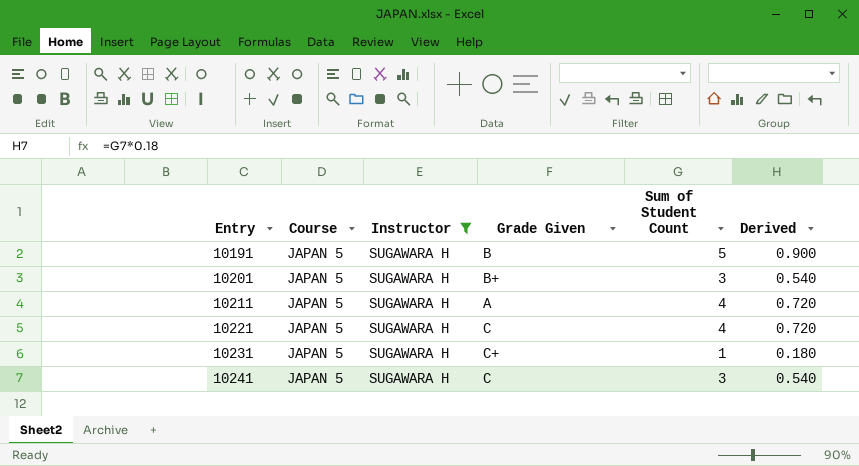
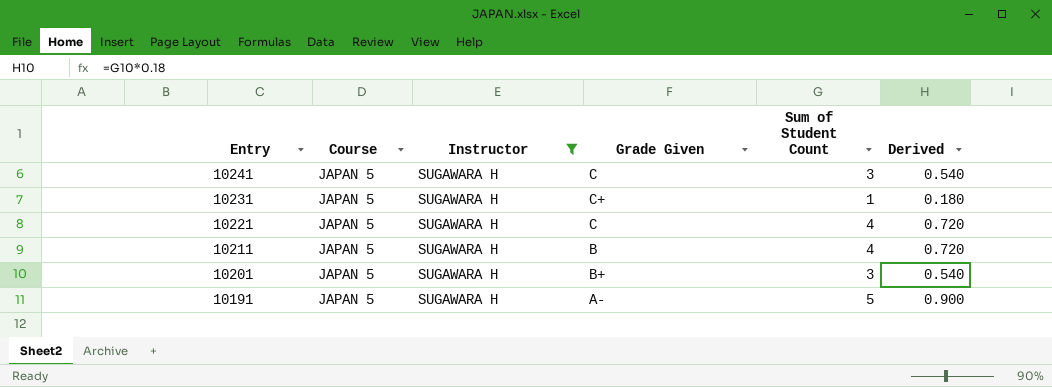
row order: Entry ascending -> Entry descending
10211 | Grade Given: A -> B
10191 | Grade Given: B -> A-

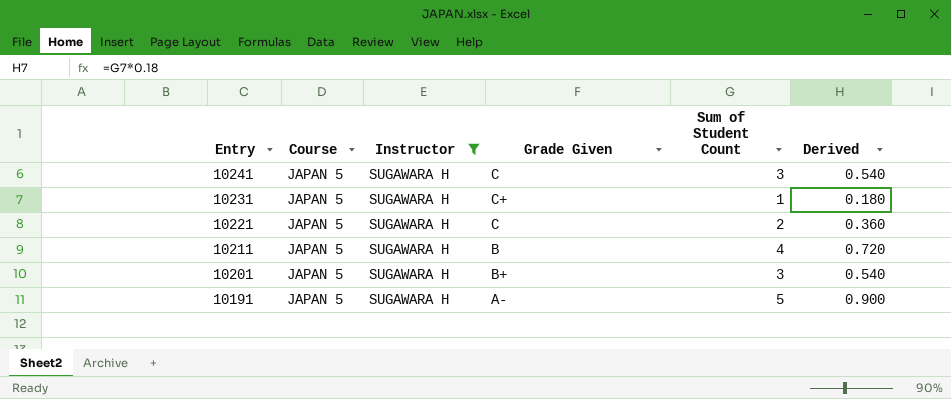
10221 | Sum of Student Count: 4 -> 2
10221 | Derived: 0.720 -> 0.360

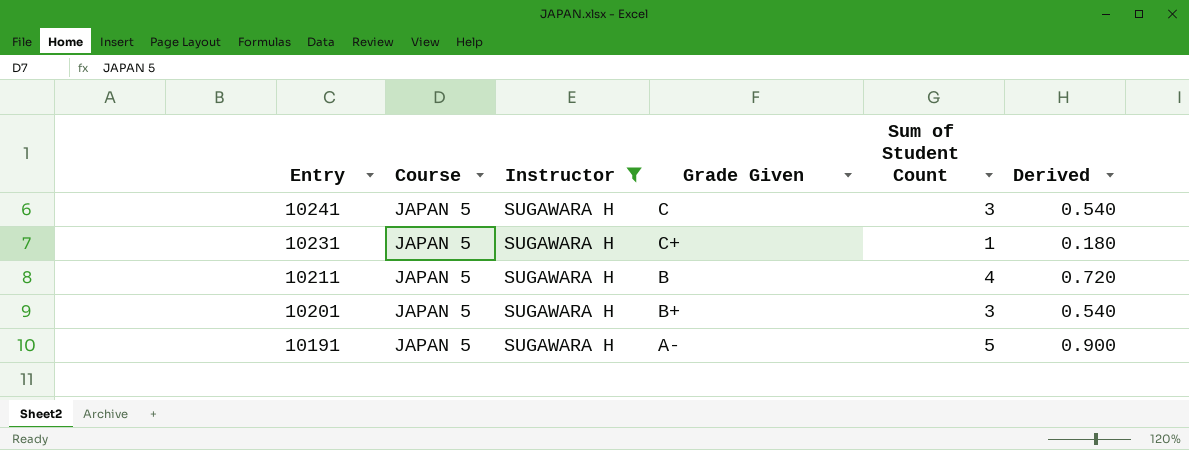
row 10221: JAPAN 5 | SUGAWARA H | C | 2 | 0.360 -> none

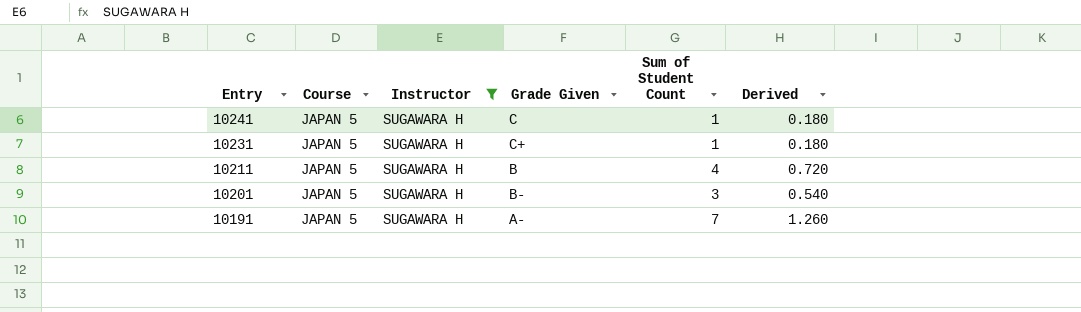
10241 | Sum of Student Count: 3 -> 1
10241 | Derived: 0.540 -> 0.180
10201 | Grade Given: B+ -> B-
10191 | Sum of Student Count: 5 -> 7
10191 | Derived: 0.900 -> 1.260

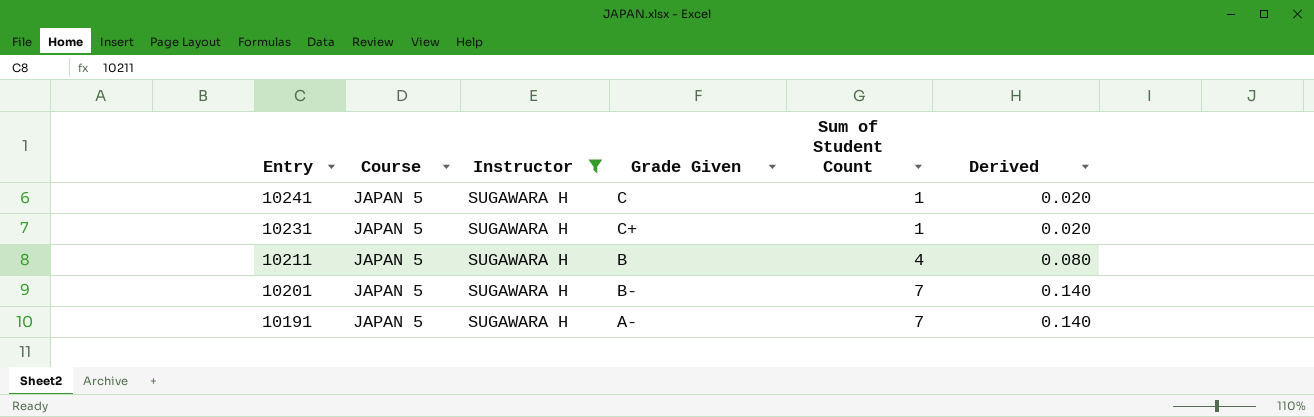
column Derived | formula: [Sum of Student Count] * 0.18 -> [Sum of Student Count] * 0.02
10201 | Sum of Student Count: 3 -> 7

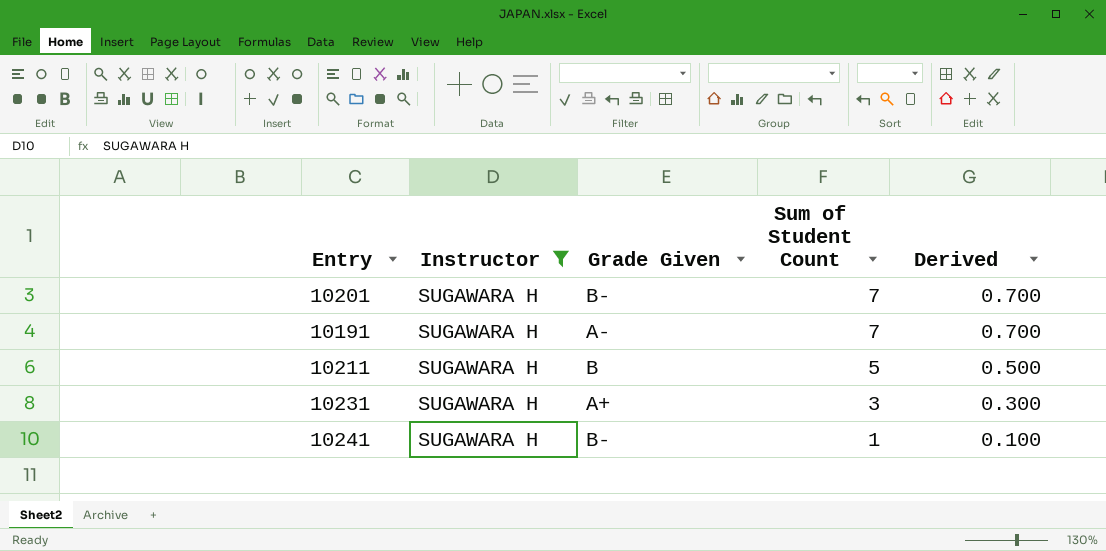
row order: Entry descending -> Sum of Student Count descending
column Course | position: 2 -> none
column Derived | formula: [Sum of Student Count] * 0.02 -> [Sum of Student Count] * 0.1
10211 | Sum of Student Count: 4 -> 5
10231 | Grade Given: C+ -> A+
10231 | Sum of Student Count: 1 -> 3
10241 | Grade Given: C -> B-

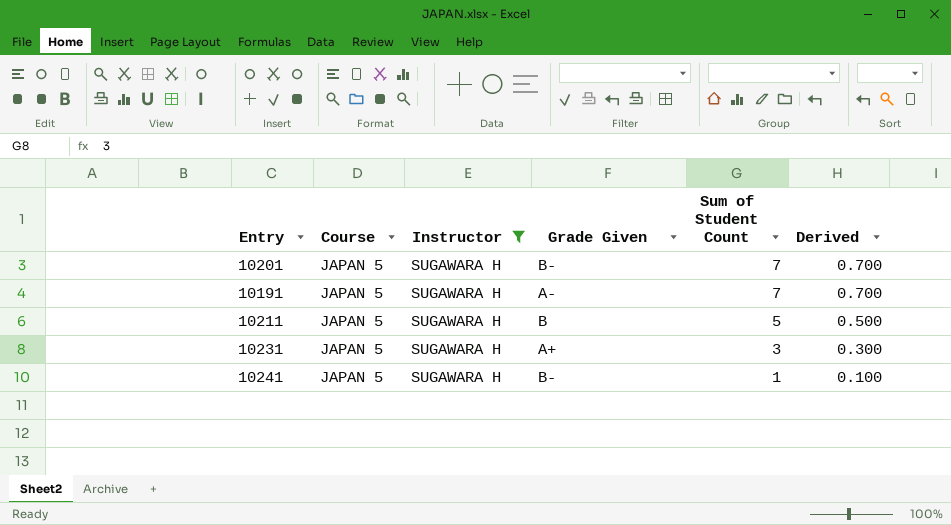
column Course | position: none -> 2

